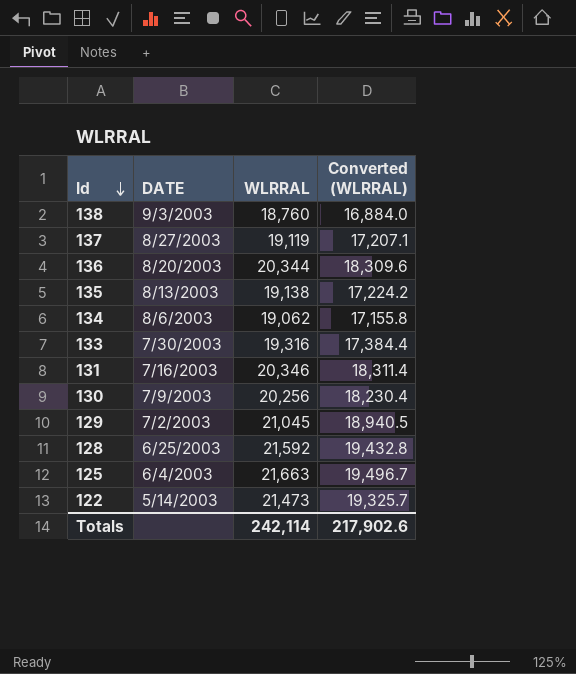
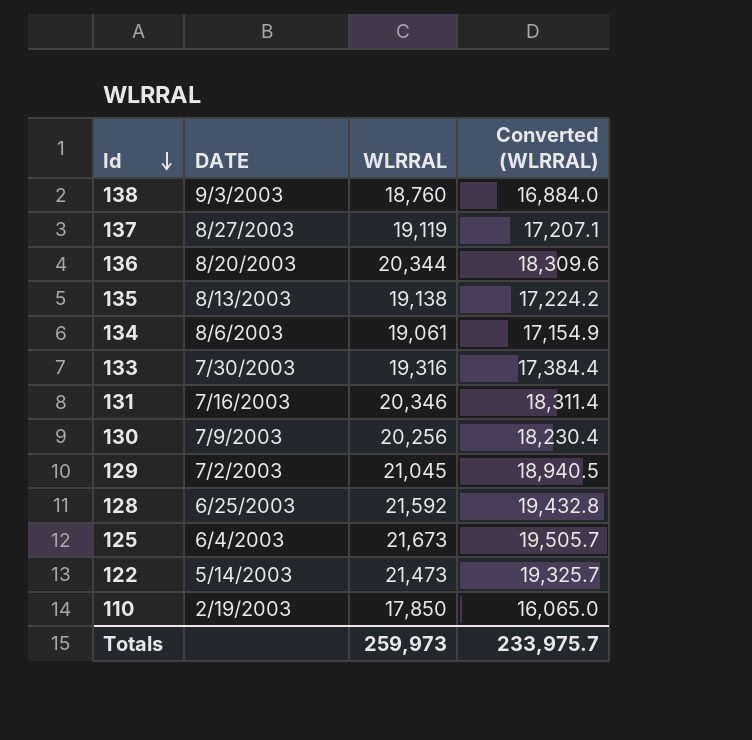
134 | WLRRAL: 19,062 -> 19,061
134 | Converted (WLRRAL): 17,155.8 -> 17,154.9
125 | WLRRAL: 21,663 -> 21,673
125 | Converted (WLRRAL): 19,496.7 -> 19,505.7
row 110: none -> 2/19/2003 | 17,850 | 16,065.0
Totals | WLRRAL: 242,114 -> 259,973
Totals | Converted (WLRRAL): 217,902.6 -> 233,975.7

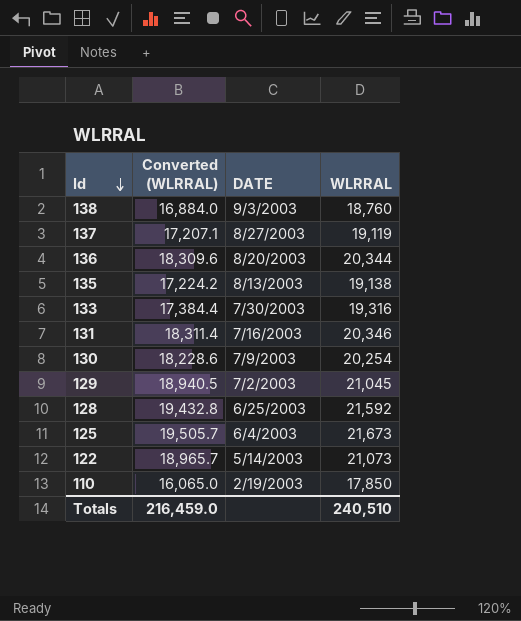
column Converted (WLRRAL) | position: 4 -> 2
row 134: 8/6/2003 | 19,061 | 17,154.9 -> none
130 | Converted (WLRRAL): 18,230.4 -> 18,228.6
130 | WLRRAL: 20,256 -> 20,254
122 | Converted (WLRRAL): 19,325.7 -> 18,965.7
122 | WLRRAL: 21,473 -> 21,073
Totals | Converted (WLRRAL): 233,975.7 -> 216,459.0
Totals | WLRRAL: 259,973 -> 240,510

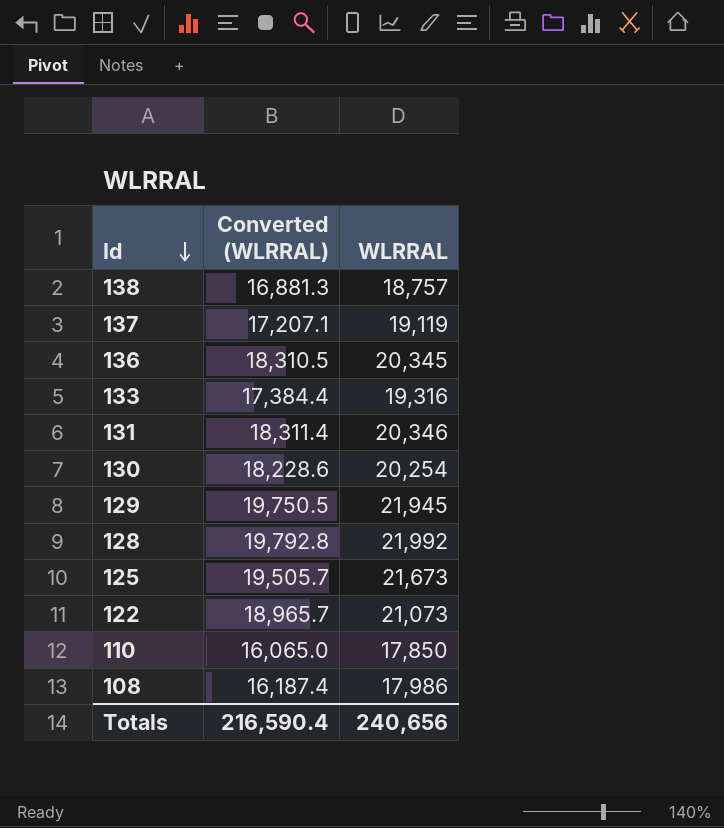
column DATE | position: 3 -> none
row 135: 17,224.2 | 8/13/2003 | 19,138 -> none
138 | Converted (WLRRAL): 16,884.0 -> 16,881.3
138 | WLRRAL: 18,760 -> 18,757
136 | Converted (WLRRAL): 18,309.6 -> 18,310.5
136 | WLRRAL: 20,344 -> 20,345
129 | Converted (WLRRAL): 18,940.5 -> 19,750.5
129 | WLRRAL: 21,045 -> 21,945
128 | Converted (WLRRAL): 19,432.8 -> 19,792.8
128 | WLRRAL: 21,592 -> 21,992
row 108: none -> 16,187.4 | 17,986
Totals | Converted (WLRRAL): 216,459.0 -> 216,590.4
Totals | WLRRAL: 240,510 -> 240,656

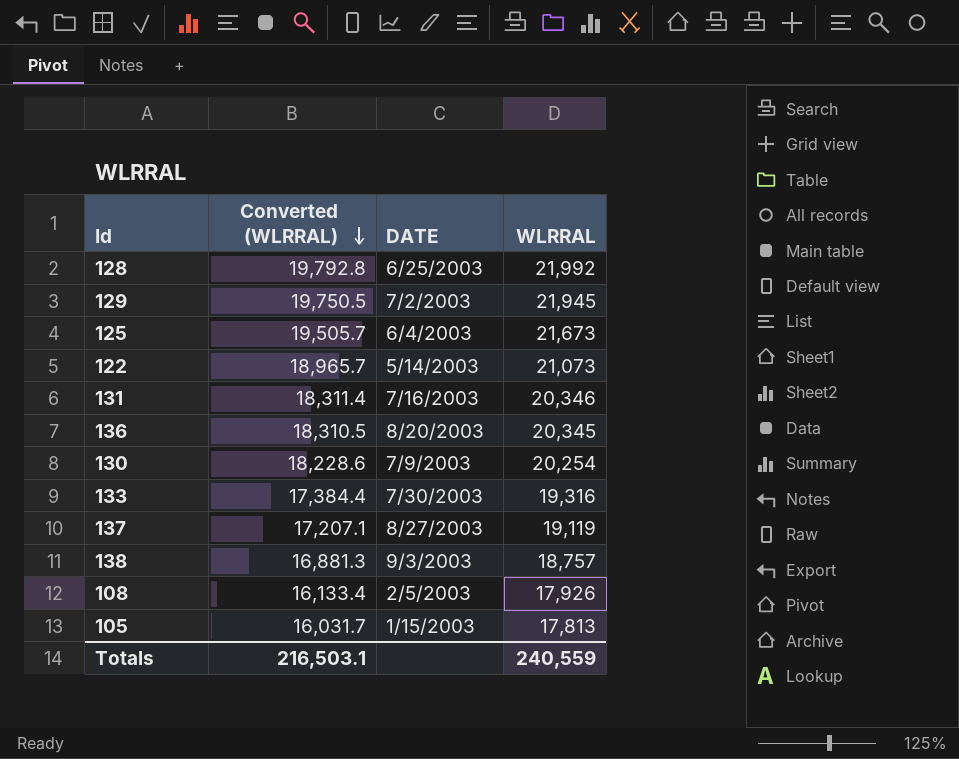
row order: Id descending -> Converted (WLRRAL) descending
column DATE | position: none -> 3
row 110: 16,065.0 | 17,850 -> none
108 | Converted (WLRRAL): 16,187.4 -> 16,133.4
108 | WLRRAL: 17,986 -> 17,926
row 105: none -> 16,031.7 | 1/15/2003 | 17,813
Totals | Converted (WLRRAL): 216,590.4 -> 216,503.1
Totals | WLRRAL: 240,656 -> 240,559

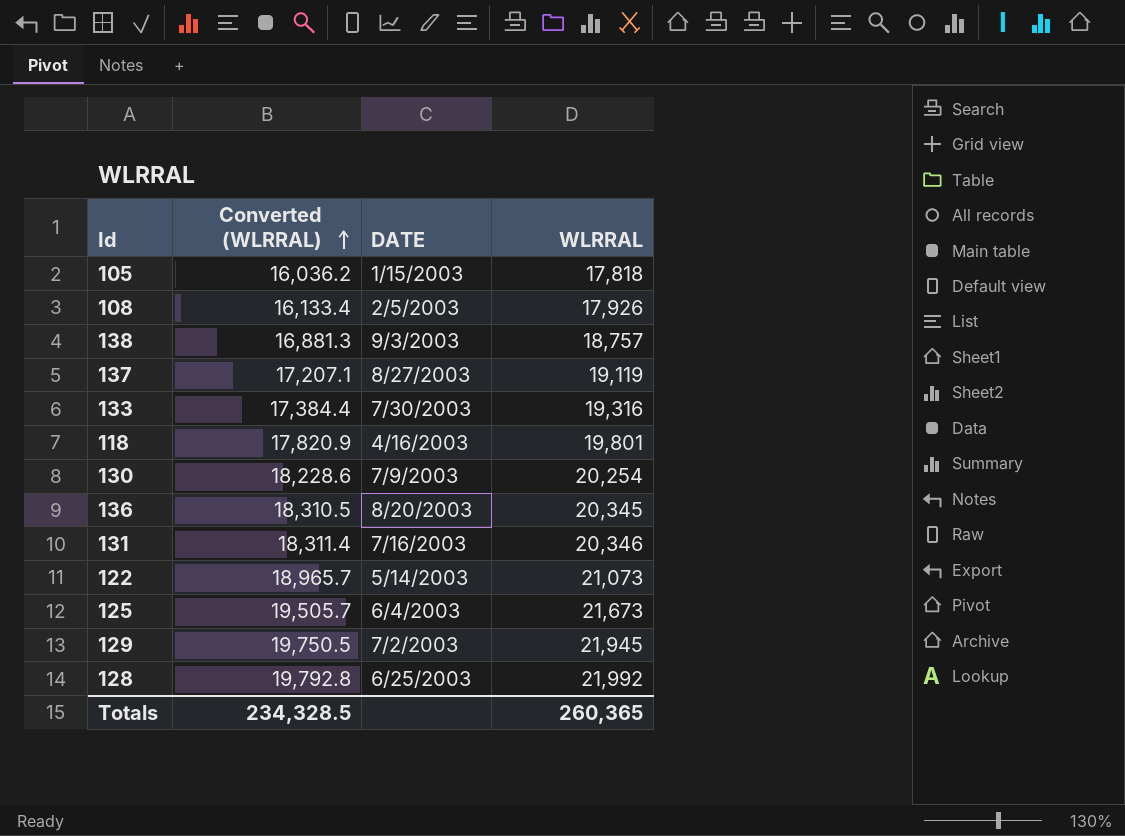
row order: Converted (WLRRAL) descending -> Converted (WLRRAL) ascending
105 | Converted (WLRRAL): 16,031.7 -> 16,036.2
105 | WLRRAL: 17,813 -> 17,818
row 118: none -> 17,820.9 | 4/16/2003 | 19,801
Totals | Converted (WLRRAL): 216,503.1 -> 234,328.5
Totals | WLRRAL: 240,559 -> 260,365

